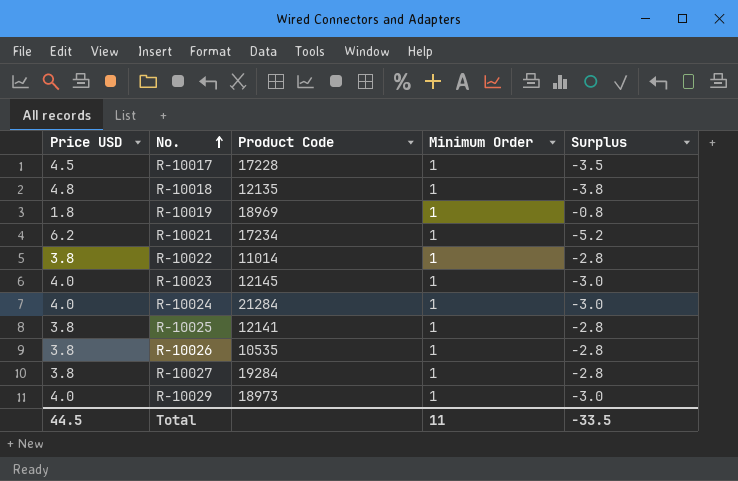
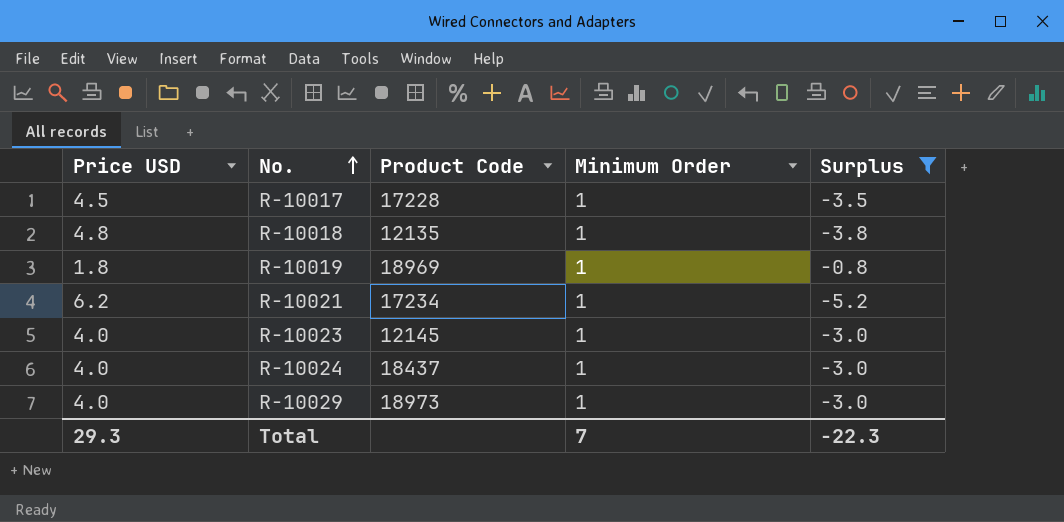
filter: none -> Surplus != -2.8
R-10024 | Product Code: 21284 -> 18437
Total | Price USD: 44.5 -> 29.3
Total | Minimum Order: 11 -> 7
Total | Surplus: -33.5 -> -22.3

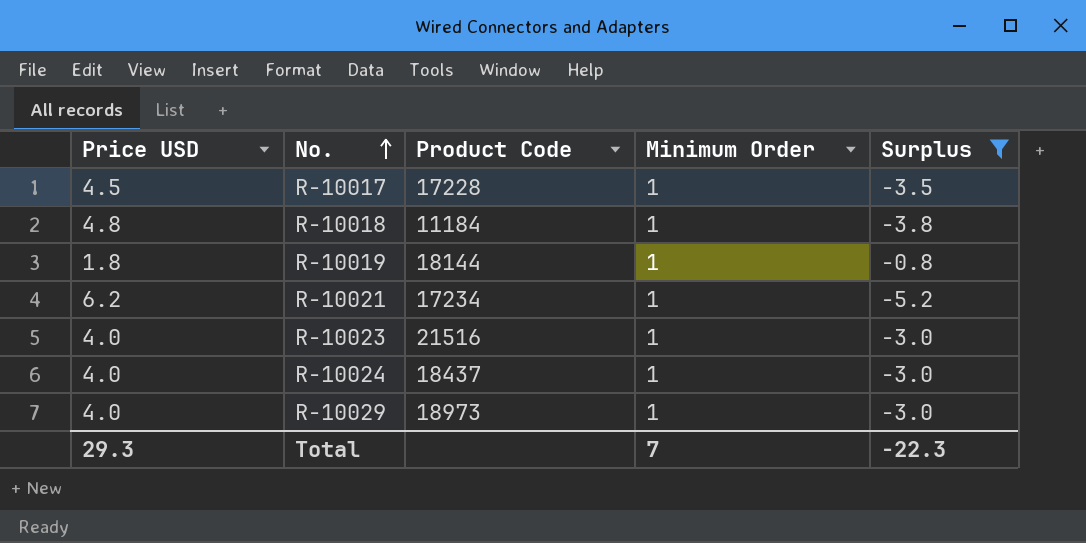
R-10018 | Product Code: 12135 -> 11184
R-10019 | Product Code: 18969 -> 18144
R-10023 | Product Code: 12145 -> 21516

